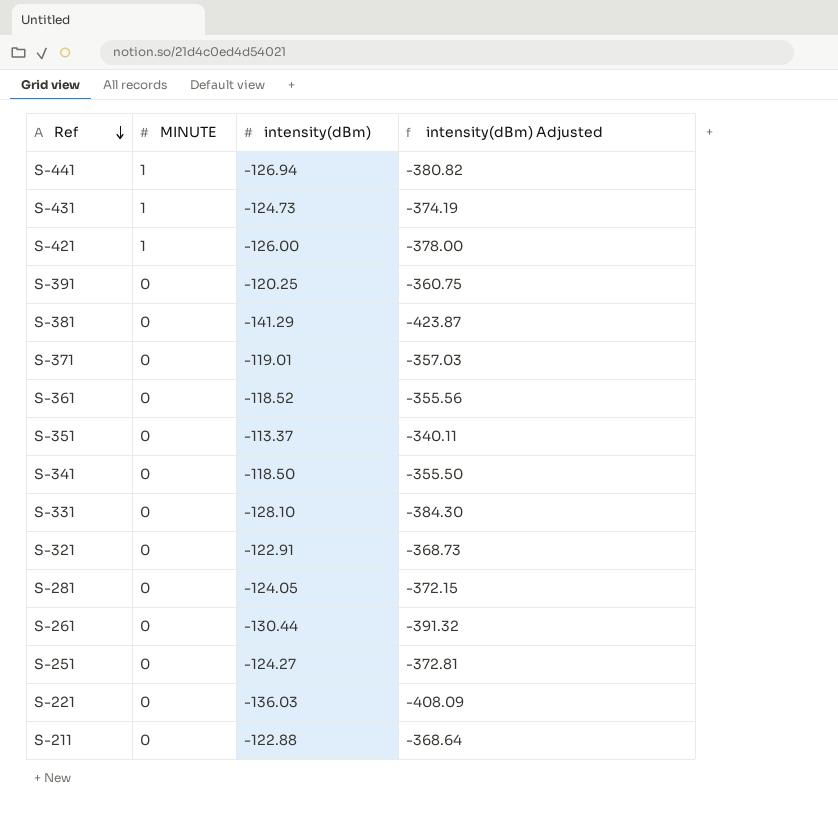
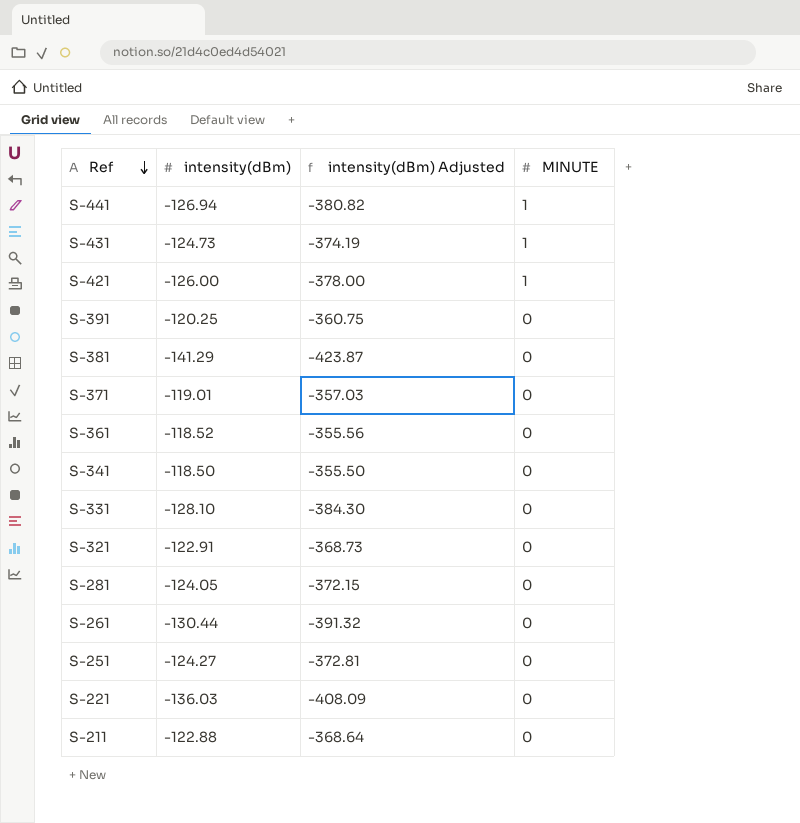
column MINUTE | position: 2 -> 4
row S-351: 0 | -113.37 | -340.11 -> none

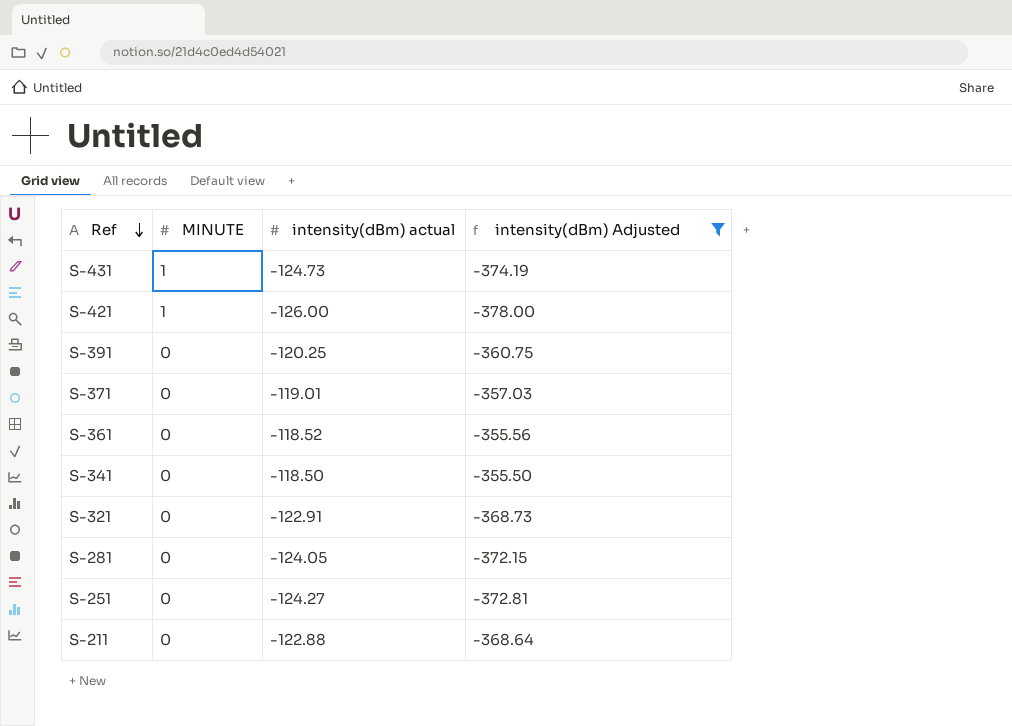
filter: none -> intensity(dBm) Adjusted >= -378.00
column MINUTE | position: 4 -> 2
column name: intensity(dBm) -> intensity(dBm) actual

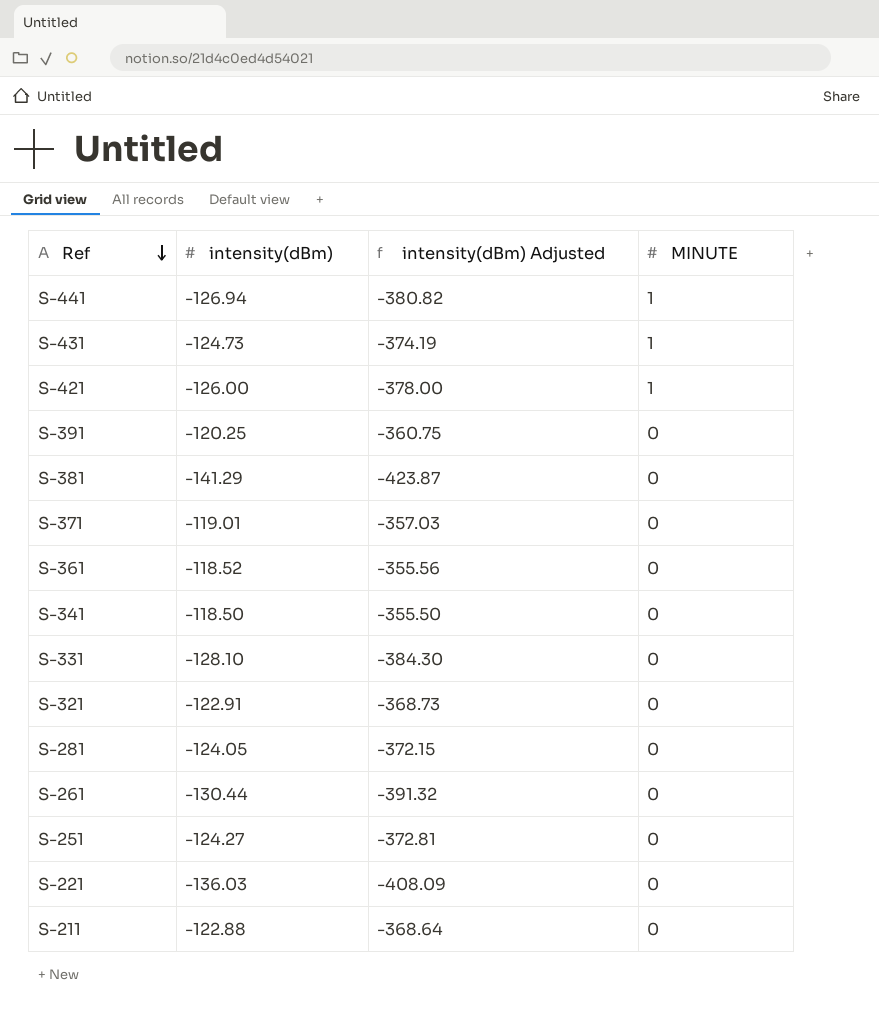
filter: intensity(dBm) Adjusted >= -378.00 -> none
column name: intensity(dBm) actual -> intensity(dBm)
column MINUTE | position: 2 -> 4

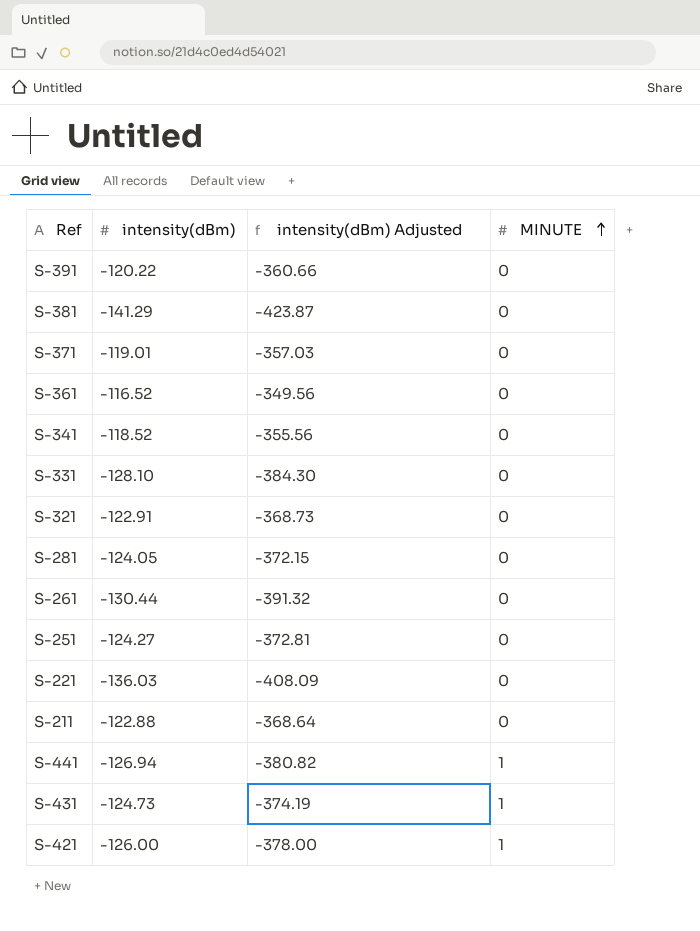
row order: Ref descending -> MINUTE ascending
S-391 | intensity(dBm): -120.25 -> -120.22
S-391 | intensity(dBm) Adjusted: -360.75 -> -360.66
S-361 | intensity(dBm): -118.52 -> -116.52
S-361 | intensity(dBm) Adjusted: -355.56 -> -349.56
S-341 | intensity(dBm): -118.50 -> -118.52
S-341 | intensity(dBm) Adjusted: -355.50 -> -355.56

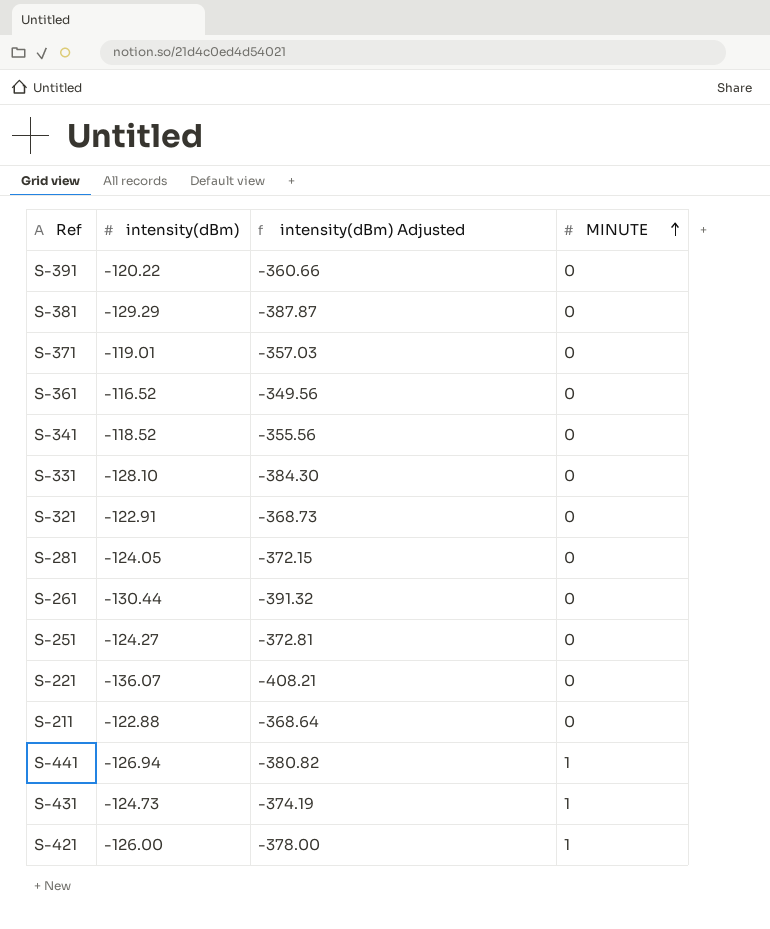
S-381 | intensity(dBm): -141.29 -> -129.29
S-381 | intensity(dBm) Adjusted: -423.87 -> -387.87
S-221 | intensity(dBm): -136.03 -> -136.07
S-221 | intensity(dBm) Adjusted: -408.09 -> -408.21

